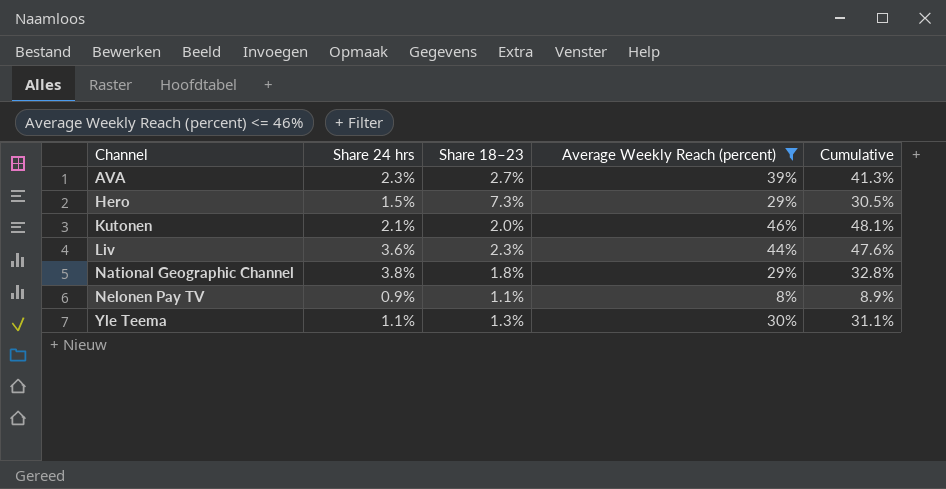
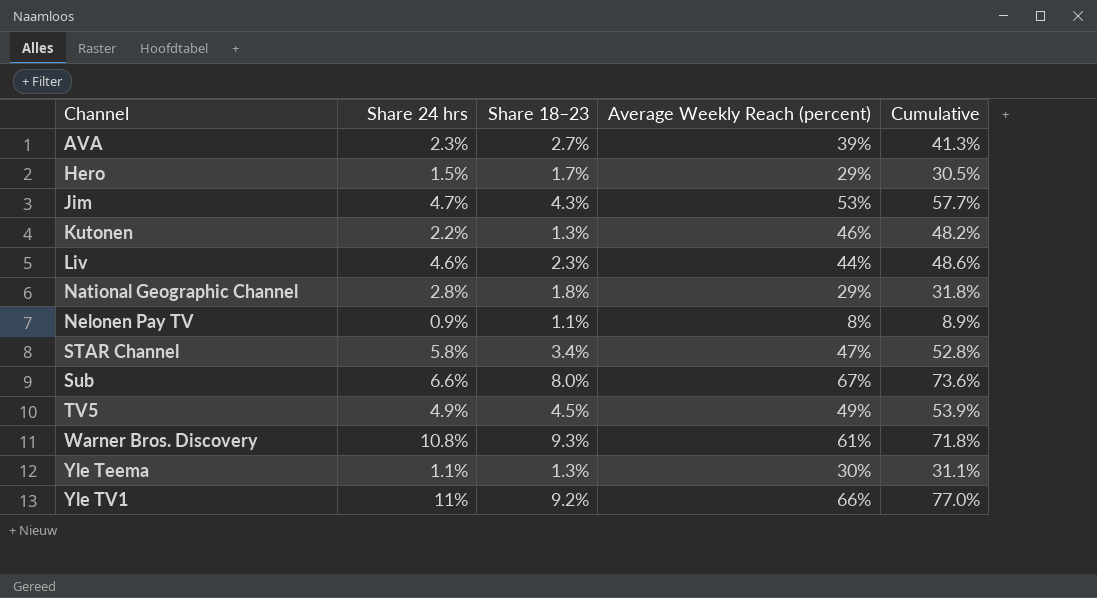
filter: Average Weekly Reach (percent) <= 46% -> none
Hero | Share 18–23: 7.3% -> 1.7%
Kutonen | Share 24 hrs: 2.1% -> 2.2%
Kutonen | Share 18–23: 2.0% -> 1.3%
Kutonen | Cumulative: 48.1% -> 48.2%
Liv | Share 24 hrs: 3.6% -> 4.6%
Liv | Cumulative: 47.6% -> 48.6%
National Geographic Channel | Share 24 hrs: 3.8% -> 2.8%
National Geographic Channel | Cumulative: 32.8% -> 31.8%

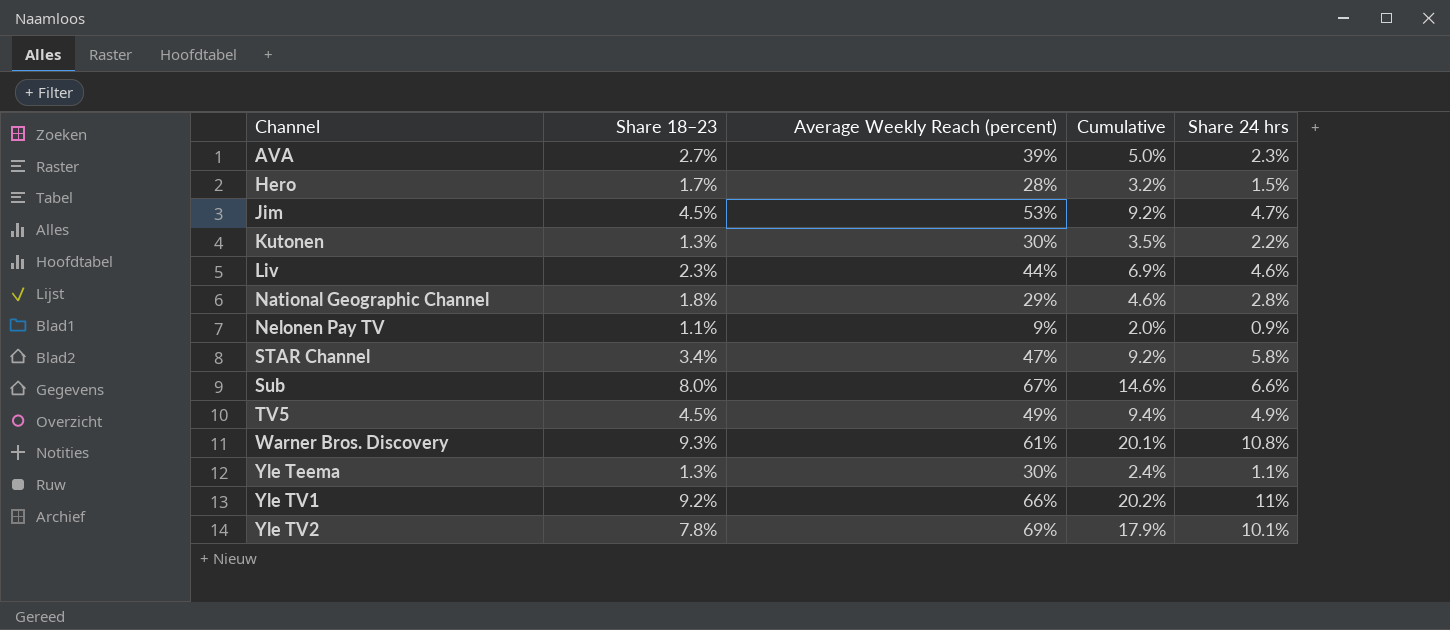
column Cumulative | formula: [Share 24 hrs] + [Average Weekly Reach (percent)] -> [Share 18–23] + [Share 24 hrs]
column Share 24 hrs | position: 2 -> 5
Hero | Average Weekly Reach (percent): 29% -> 28%
Jim | Share 18–23: 4.3% -> 4.5%
Kutonen | Average Weekly Reach (percent): 46% -> 30%
Nelonen Pay TV | Average Weekly Reach (percent): 8% -> 9%
row Yle TV2: none -> 7.8% | 69% | 17.9% | 10.1%

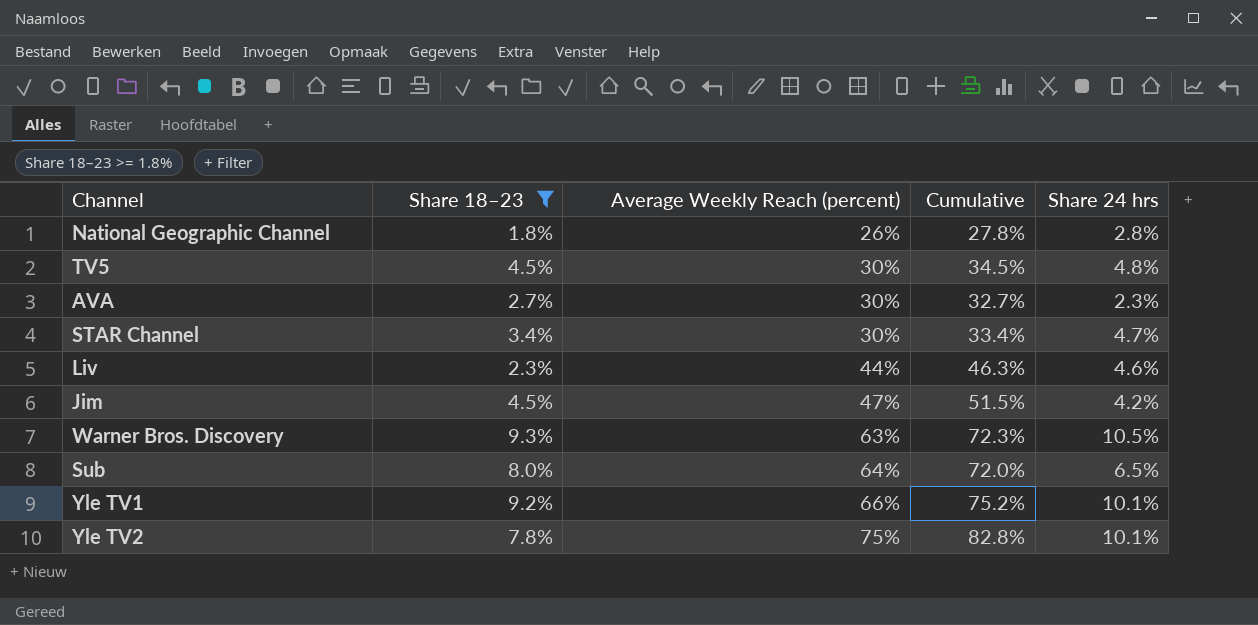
filter: none -> Share 18–23 >= 1.8%
row order: Channel ascending -> Average Weekly Reach (percent) ascending
column Cumulative | formula: [Share 18–23] + [Share 24 hrs] -> [Share 18–23] + [Average Weekly Reach (percent)]
National Geographic Channel | Average Weekly Reach (percent): 29% -> 26%
TV5 | Average Weekly Reach (percent): 49% -> 30%
TV5 | Share 24 hrs: 4.9% -> 4.8%
AVA | Average Weekly Reach (percent): 39% -> 30%
STAR Channel | Average Weekly Reach (percent): 47% -> 30%
STAR Channel | Share 24 hrs: 5.8% -> 4.7%
Jim | Average Weekly Reach (percent): 53% -> 47%
Jim | Share 24 hrs: 4.7% -> 4.2%
Warner Bros. Discovery | Average Weekly Reach (percent): 61% -> 63%
Warner Bros. Discovery | Share 24 hrs: 10.8% -> 10.5%
Sub | Average Weekly Reach (percent): 67% -> 64%
Sub | Share 24 hrs: 6.6% -> 6.5%
Yle TV1 | Share 24 hrs: 11% -> 10.1%
Yle TV2 | Average Weekly Reach (percent): 69% -> 75%

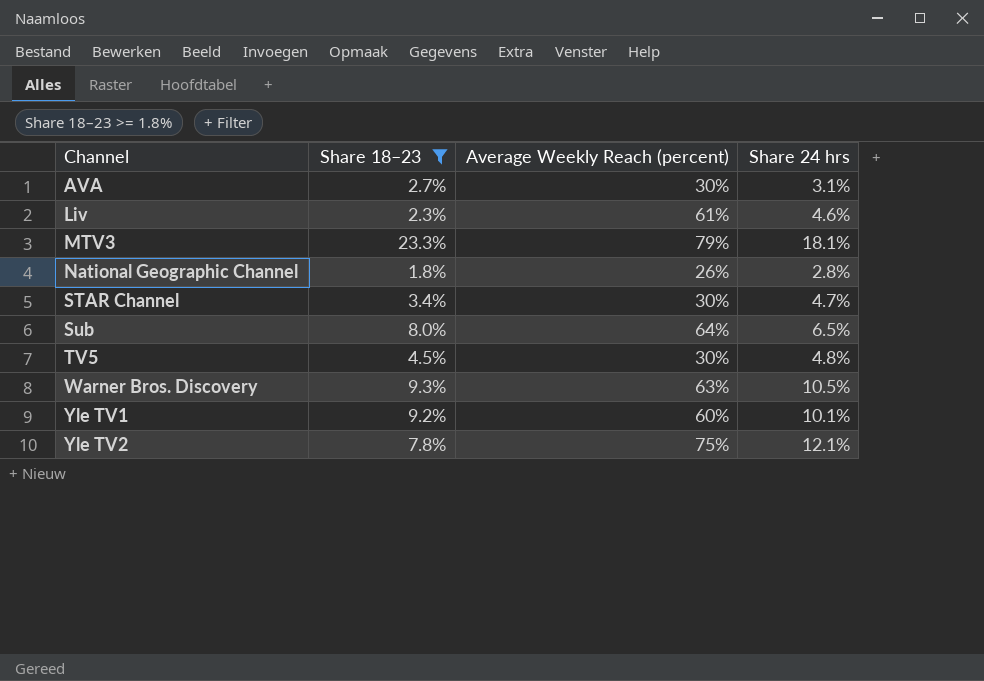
row order: Average Weekly Reach (percent) ascending -> Channel ascending
column Cumulative | formula: [Share 18–23] + [Average Weekly Reach (percent)] -> none
row Jim: 4.5% | 47% | 51.5% | 4.2% -> none
AVA | Share 24 hrs: 2.3% -> 3.1%
Liv | Average Weekly Reach (percent): 44% -> 61%
row MTV3: none -> 23.3% | 79% | 18.1%
Yle TV1 | Average Weekly Reach (percent): 66% -> 60%
Yle TV2 | Share 24 hrs: 10.1% -> 12.1%

